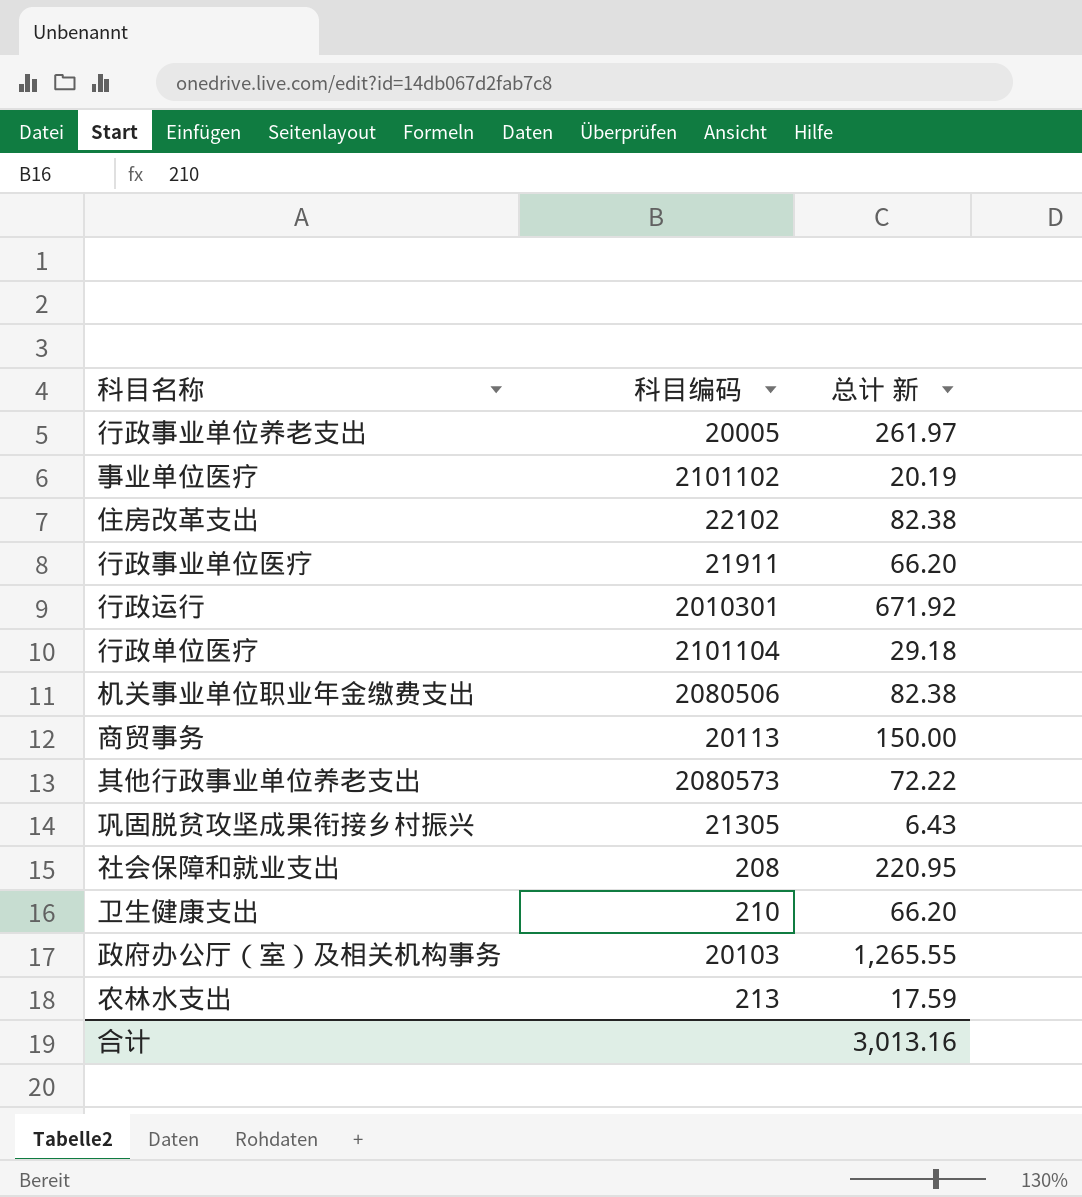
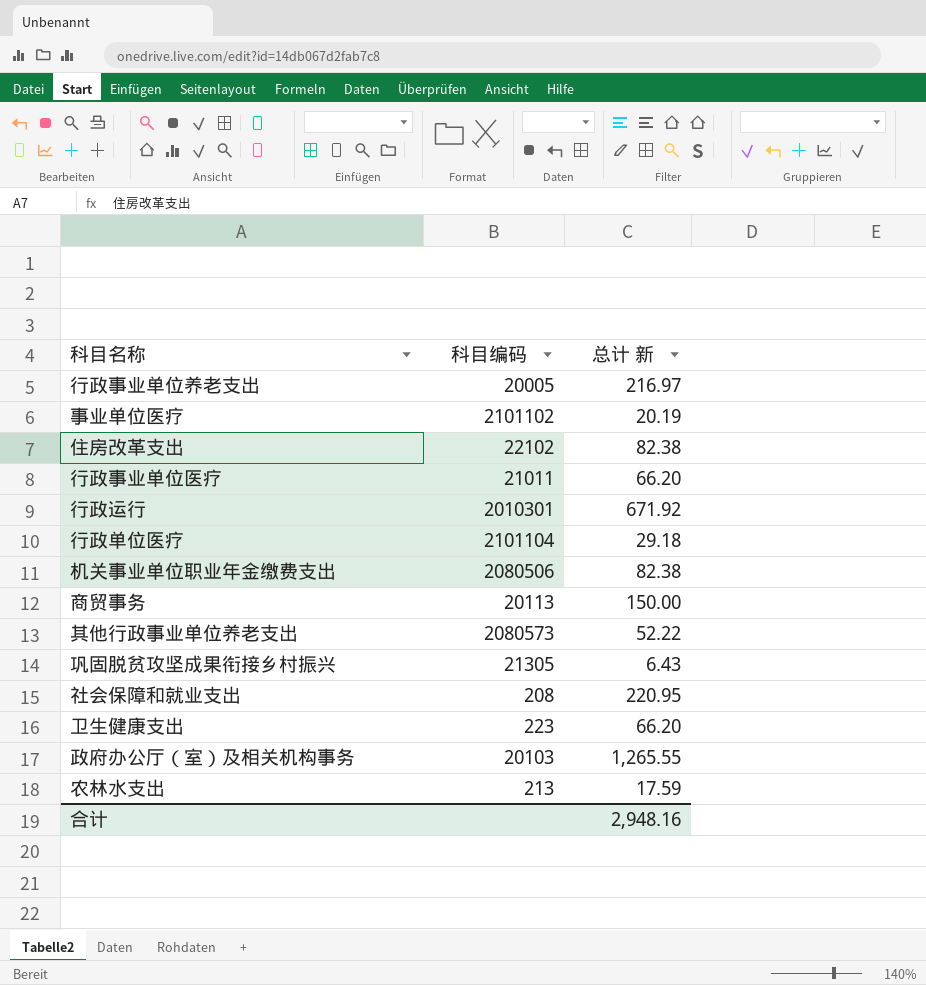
行政事业单位养老支出 | 总计 新: 261.97 -> 216.97
行政事业单位医疗 | 科目编码: 21911 -> 21011
其他行政事业单位养老支出 | 总计 新: 72.22 -> 52.22
卫生健康支出 | 科目编码: 210 -> 223
合计 | 总计 新: 3,013.16 -> 2,948.16

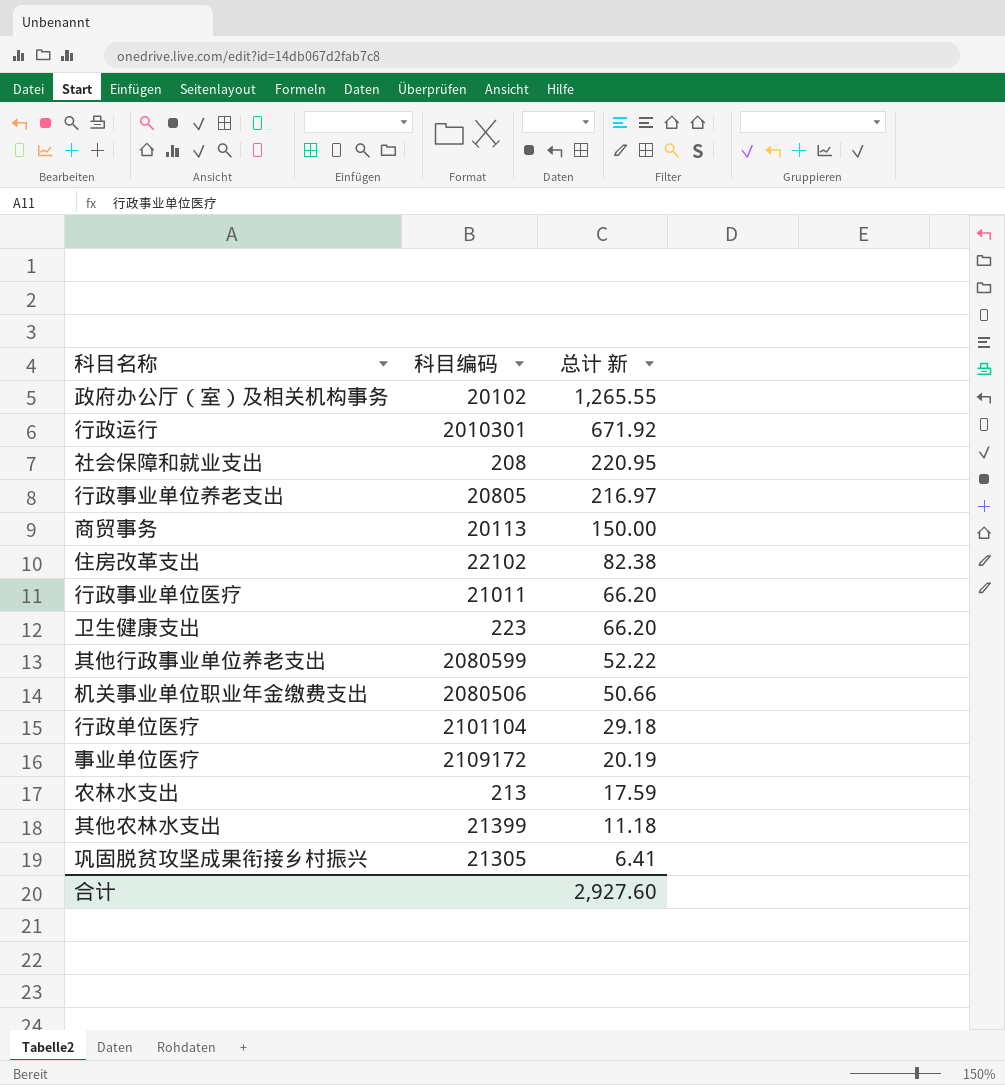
row order: none -> 总计 新 descending
政府办公厅（室）及相关机构事务 | 科目编码: 20103 -> 20102
行政事业单位养老支出 | 科目编码: 20005 -> 20805
其他行政事业单位养老支出 | 科目编码: 2080573 -> 2080599
机关事业单位职业年金缴费支出 | 总计 新: 82.38 -> 50.66
事业单位医疗 | 科目编码: 2101102 -> 2109172
row 其他农林水支出: none -> 21399 | 11.18
巩固脱贫攻坚成果衔接乡村振兴 | 总计 新: 6.43 -> 6.41
合计 | 总计 新: 2,948.16 -> 2,927.60

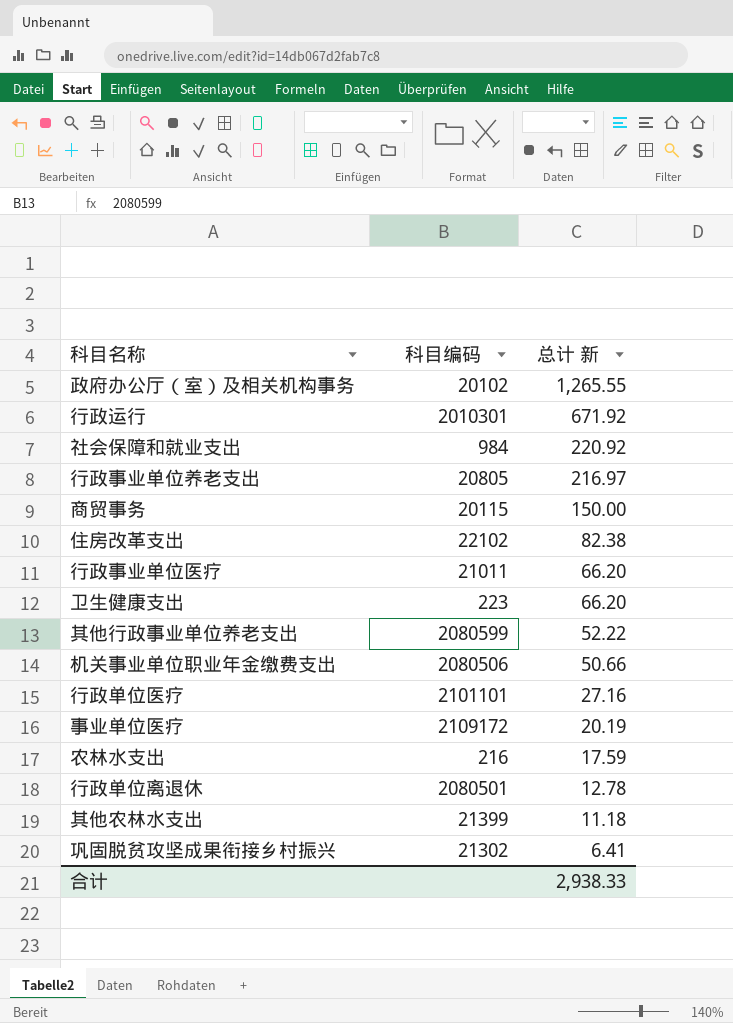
社会保障和就业支出 | 科目编码: 208 -> 984
社会保障和就业支出 | 总计 新: 220.95 -> 220.92
商贸事务 | 科目编码: 20113 -> 20115
行政单位医疗 | 科目编码: 2101104 -> 2101101
行政单位医疗 | 总计 新: 29.18 -> 27.16
农林水支出 | 科目编码: 213 -> 216
row 行政单位离退休: none -> 2080501 | 12.78
巩固脱贫攻坚成果衔接乡村振兴 | 科目编码: 21305 -> 21302
合计 | 总计 新: 2,927.60 -> 2,938.33

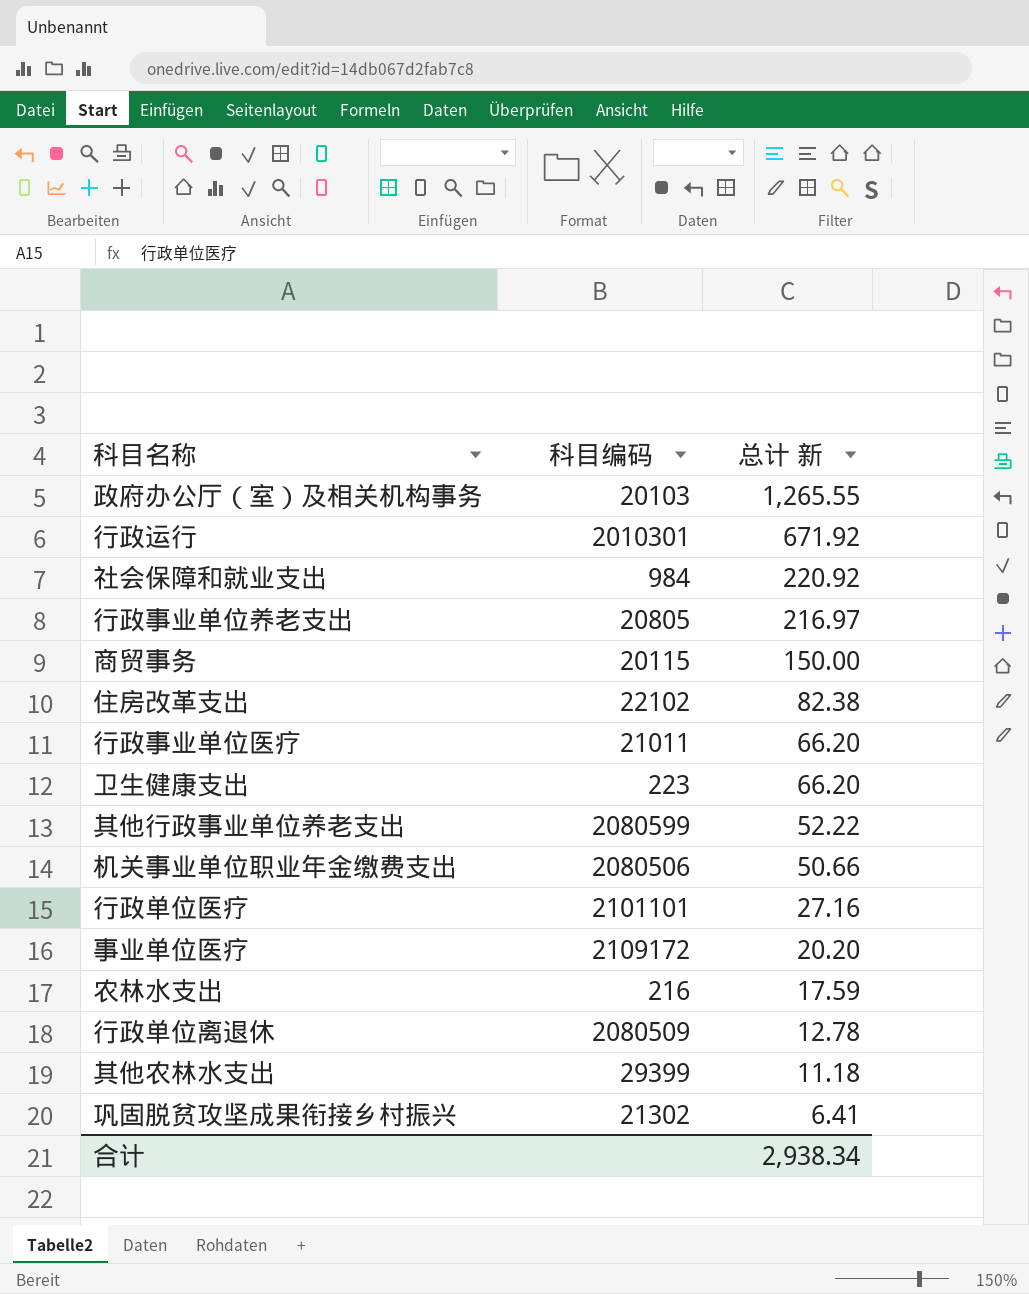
政府办公厅（室）及相关机构事务 | 科目编码: 20102 -> 20103
事业单位医疗 | 总计 新: 20.19 -> 20.20
行政单位离退休 | 科目编码: 2080501 -> 2080509
其他农林水支出 | 科目编码: 21399 -> 29399
合计 | 总计 新: 2,938.33 -> 2,938.34

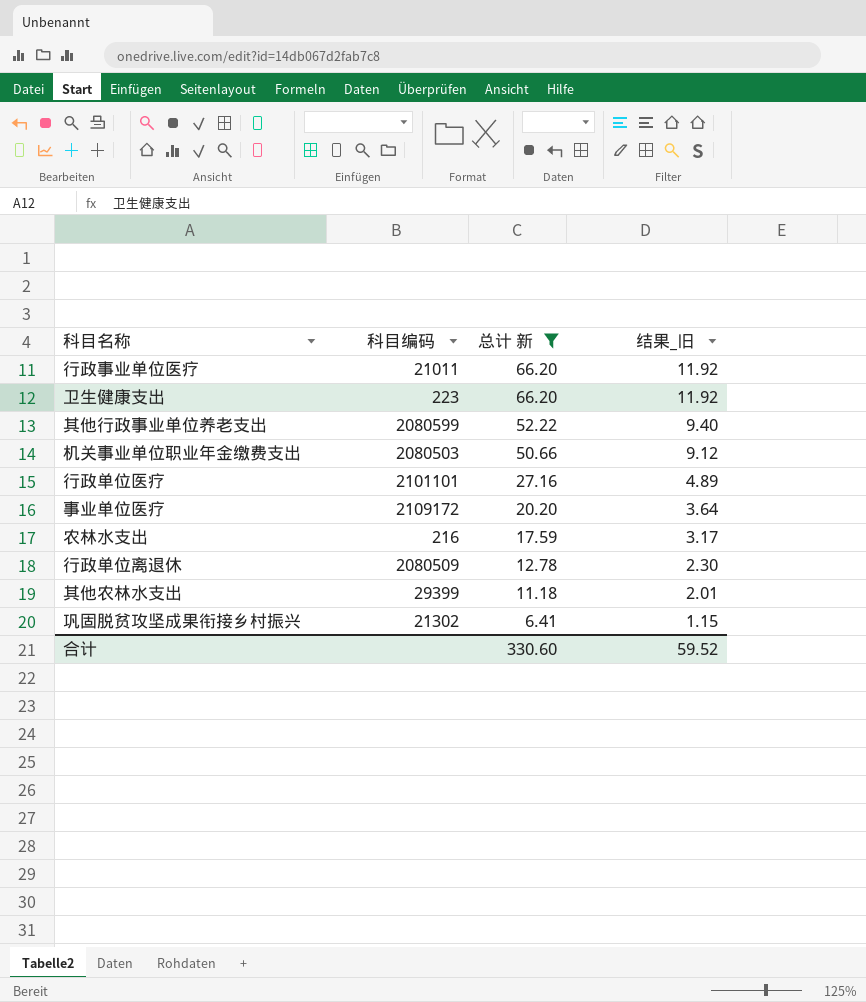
filter: none -> 总计 新 <= 66.20
column 结果_旧 | formula: none -> [总计 新] * 0.18
机关事业单位职业年金缴费支出 | 科目编码: 2080506 -> 2080503
合计 | 总计 新: 2,938.34 -> 330.60

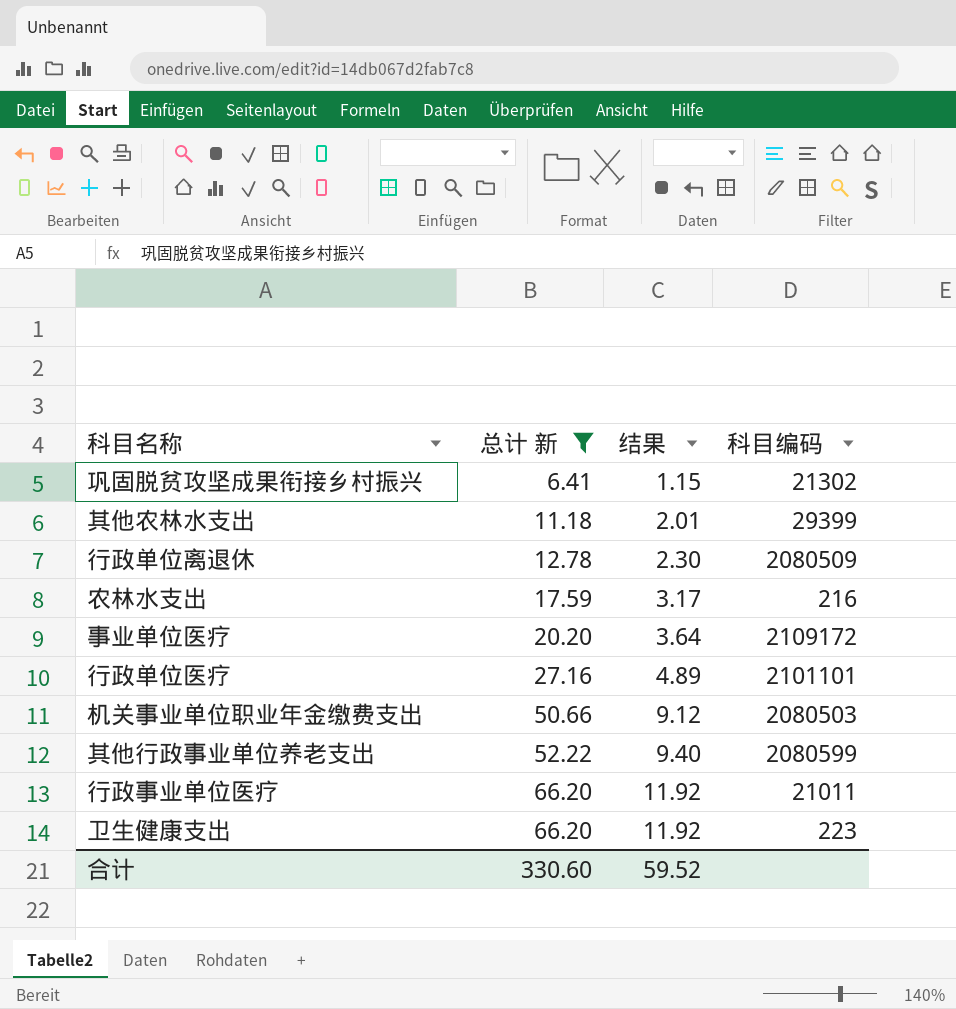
row order: 总计 新 descending -> 总计 新 ascending
column name: 结果_旧 -> 结果
column 科目编码 | position: 2 -> 4

